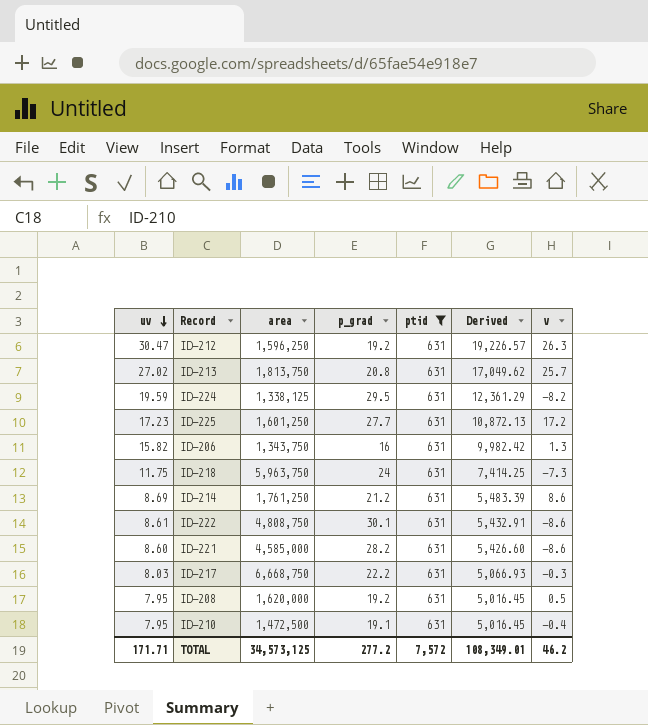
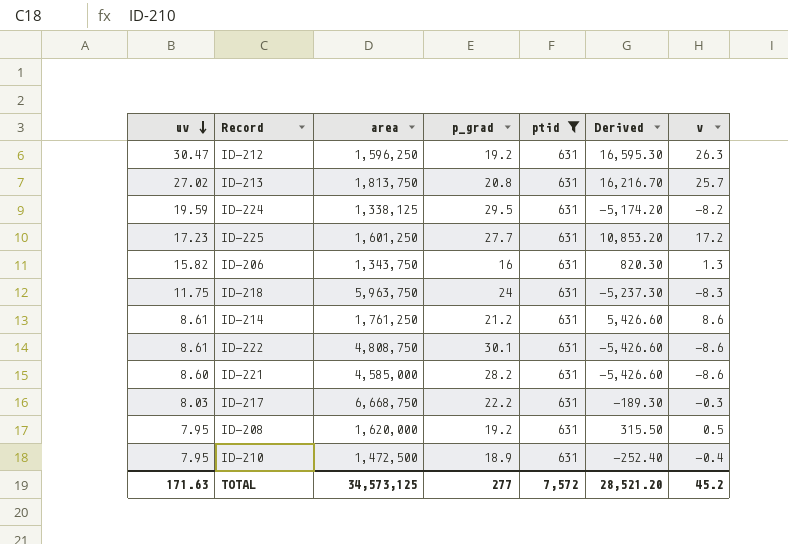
column Derived | formula: [uv] * [ptid] -> [ptid] * [v]
ID-218 | v: -7.3 -> -8.3
ID-214 | uv: 8.69 -> 8.61
ID-210 | p_grad: 19.1 -> 18.9
TOTAL | uv: 171.71 -> 171.63
TOTAL | p_grad: 277.2 -> 277
TOTAL | Derived: 108,349.01 -> 28,521.20
TOTAL | v: 46.2 -> 45.2

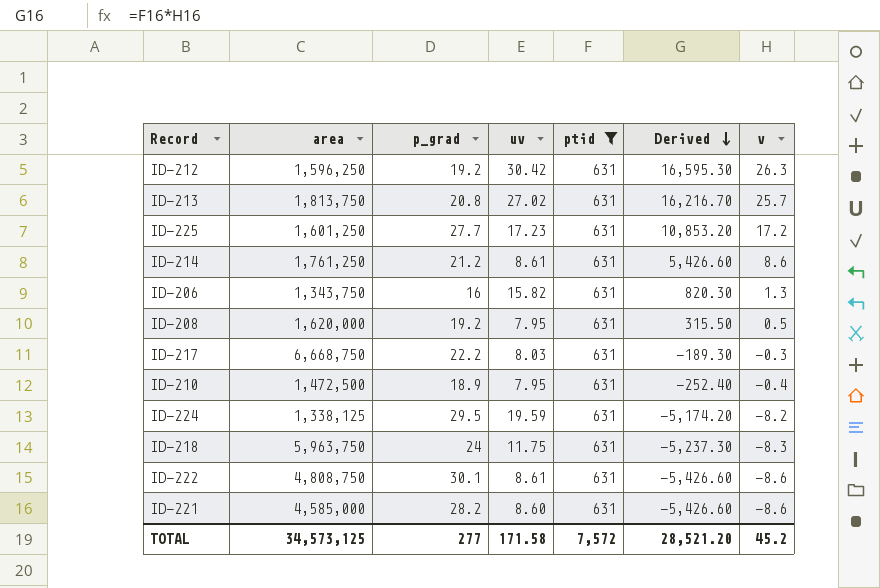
row order: uv descending -> Derived descending
column uv | position: 1 -> 4
ID-212 | uv: 30.47 -> 30.42
TOTAL | uv: 171.63 -> 171.58

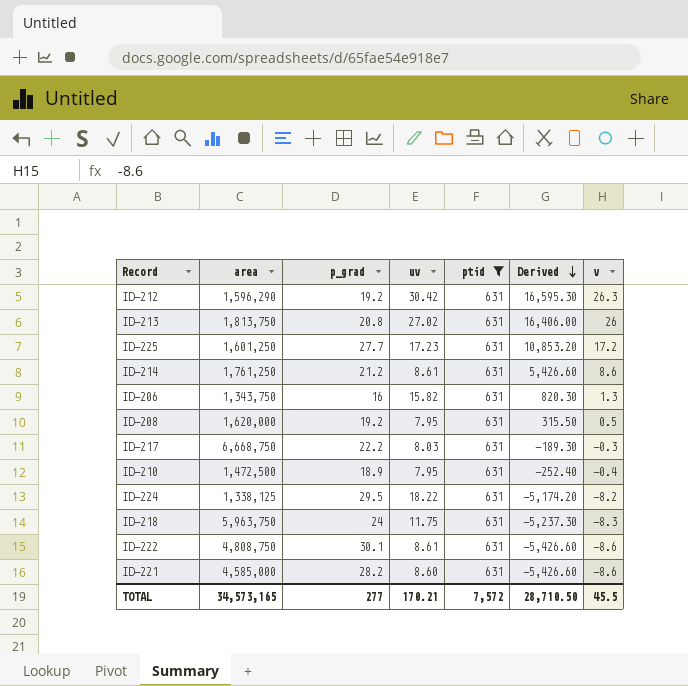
ID-212 | area: 1,596,250 -> 1,596,290
ID-213 | Derived: 16,216.70 -> 16,406.00
ID-213 | v: 25.7 -> 26
ID-224 | uv: 19.59 -> 18.22
TOTAL | area: 34,573,125 -> 34,573,165
TOTAL | uv: 171.58 -> 170.21
TOTAL | Derived: 28,521.20 -> 28,710.50
TOTAL | v: 45.2 -> 45.5

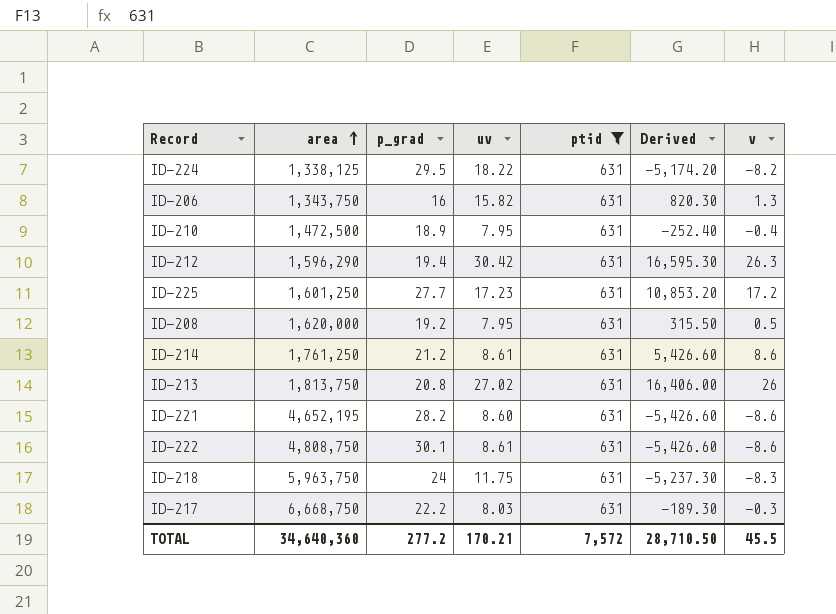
row order: Derived descending -> area ascending
ID-212 | p_grad: 19.2 -> 19.4
ID-221 | area: 4,585,000 -> 4,652,195
TOTAL | area: 34,573,165 -> 34,640,360
TOTAL | p_grad: 277 -> 277.2

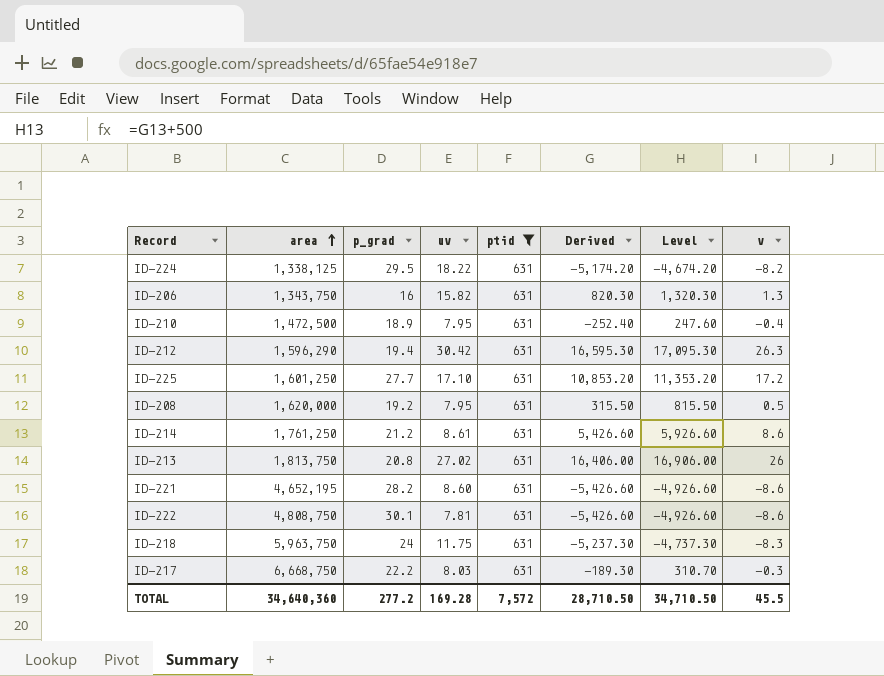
column Level | formula: none -> [Derived] + 500
ID-225 | uv: 17.23 -> 17.10
ID-222 | uv: 8.61 -> 7.81
TOTAL | uv: 170.21 -> 169.28

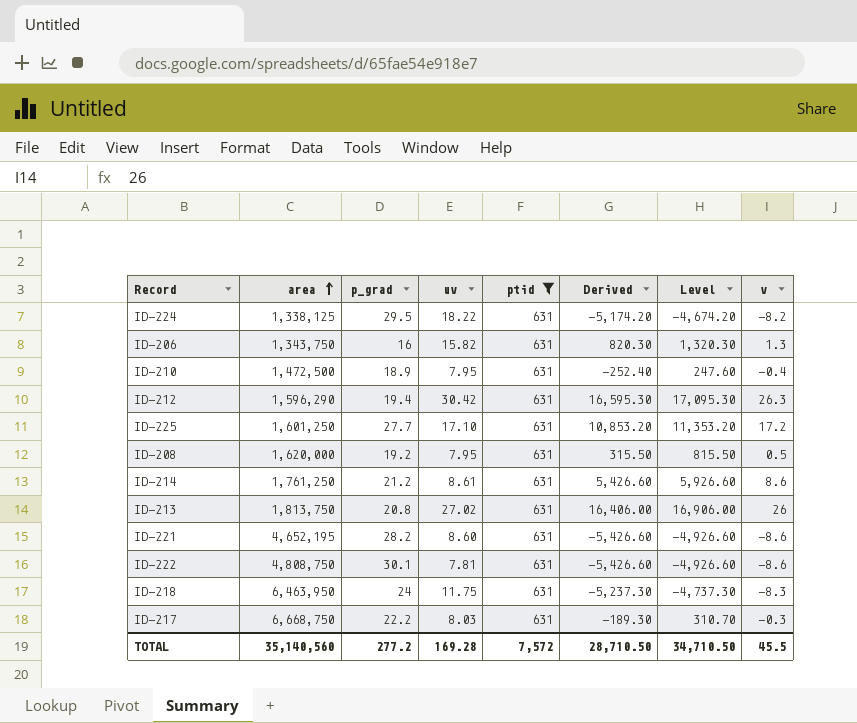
ID-218 | area: 5,963,750 -> 6,463,950
TOTAL | area: 34,640,360 -> 35,140,560

